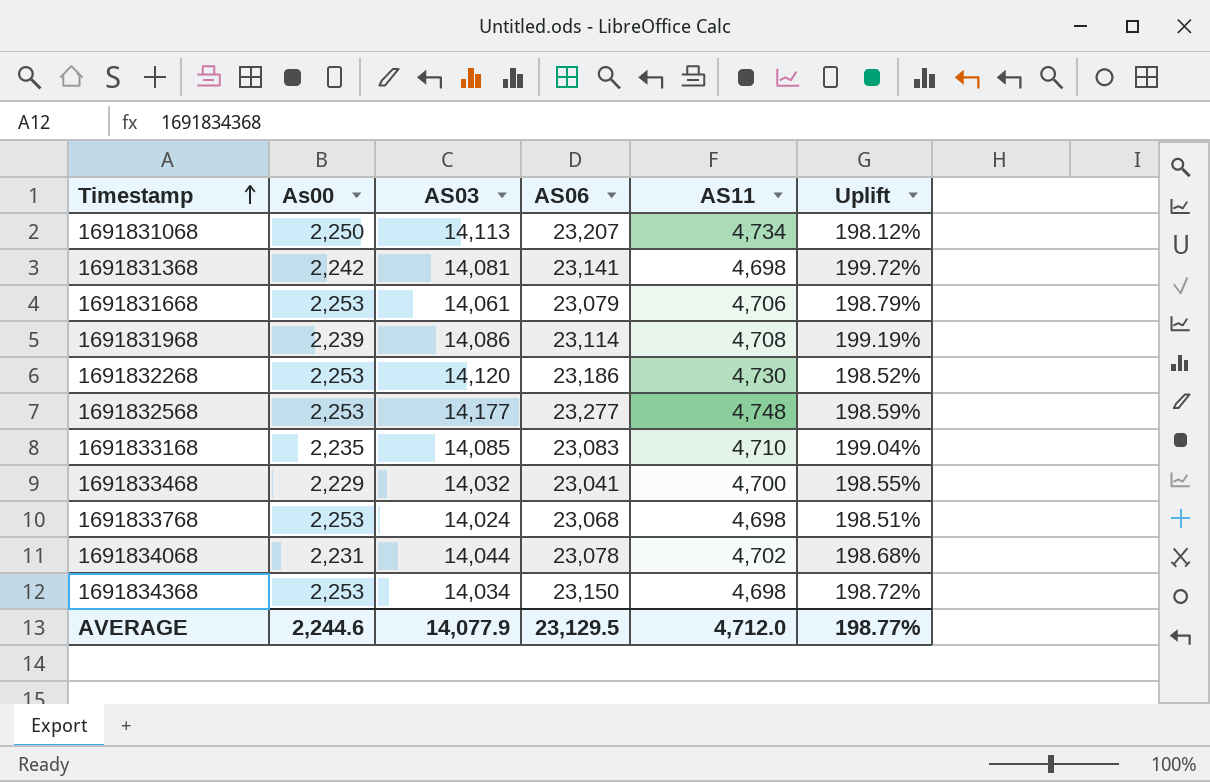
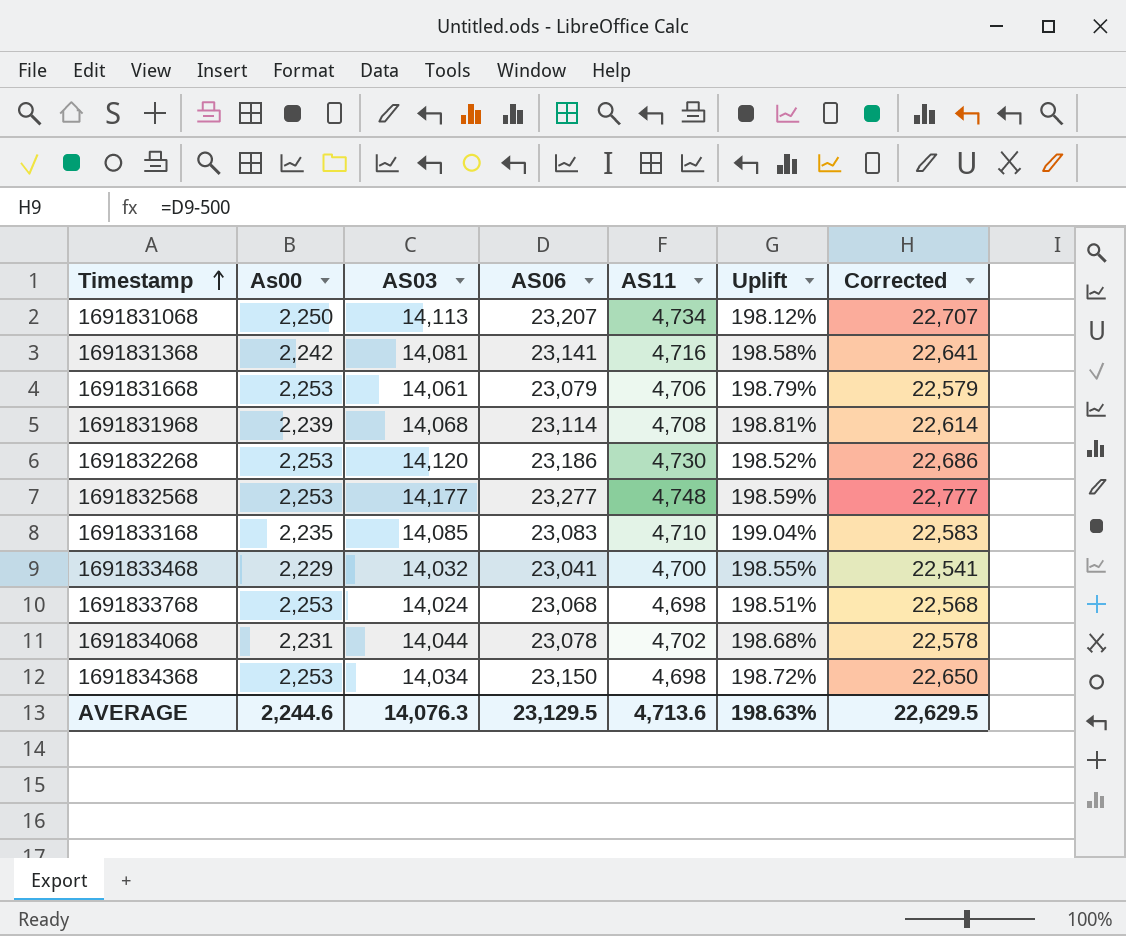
column Corrected | formula: none -> [AS06] - 500
1691831368 | AS11: 4,698 -> 4,716
1691831368 | Uplift: 199.72% -> 198.58%
1691831968 | AS03: 14,086 -> 14,068
1691831968 | Uplift: 199.19% -> 198.81%
AVERAGE | AS03: 14,077.9 -> 14,076.3
AVERAGE | AS11: 4,712.0 -> 4,713.6
AVERAGE | Uplift: 198.77% -> 198.63%

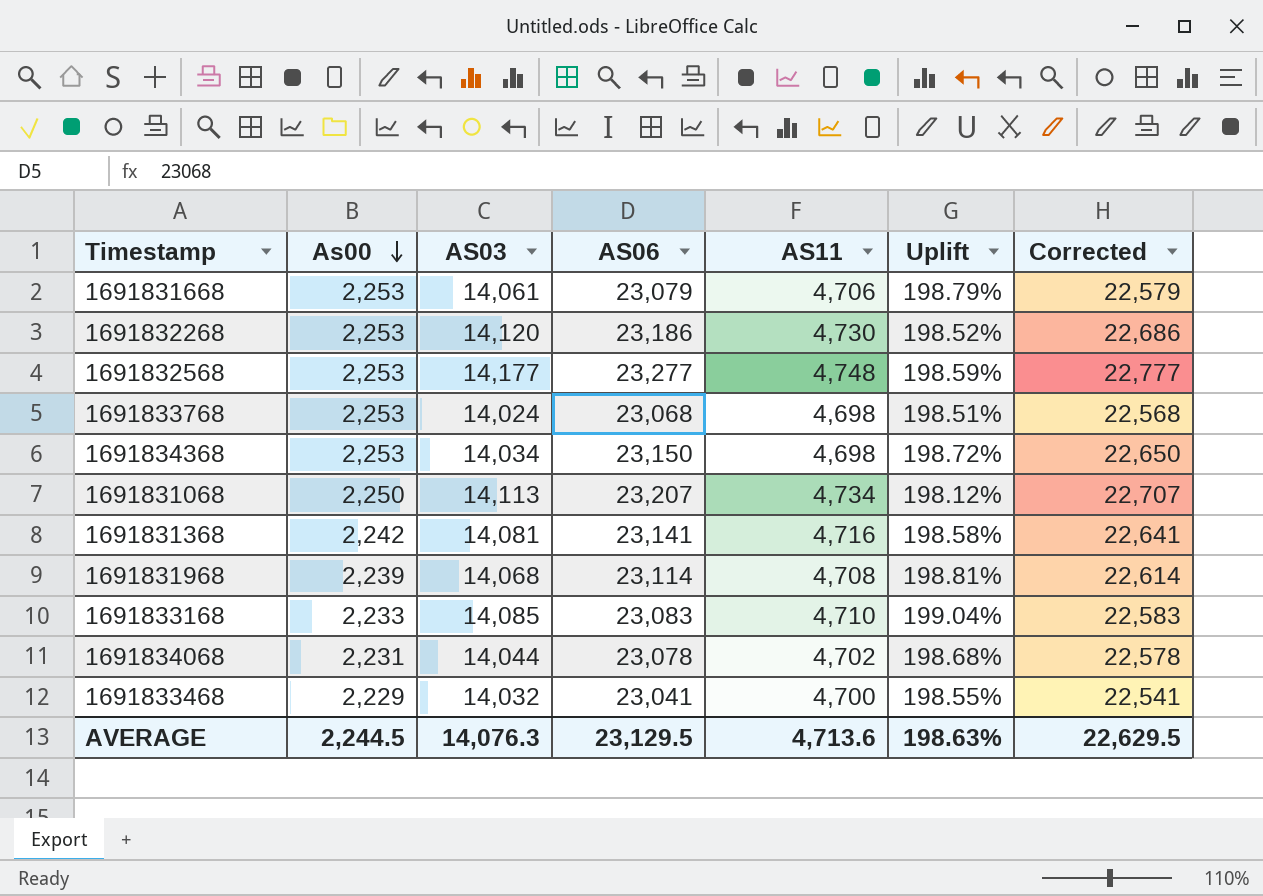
row order: Timestamp ascending -> As00 descending
1691833168 | As00: 2,235 -> 2,233
AVERAGE | As00: 2,244.6 -> 2,244.5

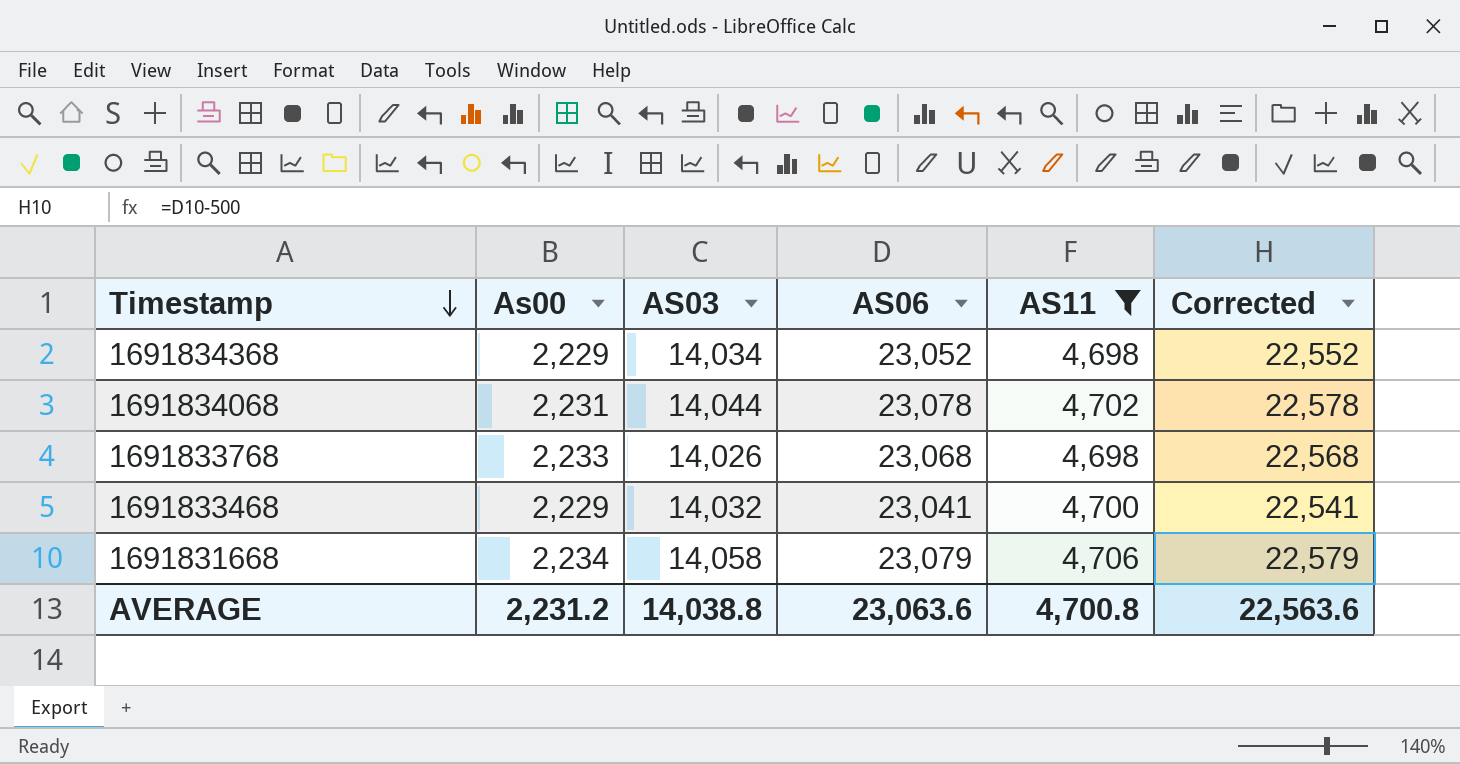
filter: none -> AS11 <= 4,706
row order: As00 descending -> Timestamp descending
column Uplift | formula: ([AS03] - [AS11]) / [AS11] -> none
1691834368 | As00: 2,253 -> 2,229
1691834368 | AS06: 23,150 -> 23,052
1691834368 | Corrected: 22,650 -> 22,552
1691833768 | As00: 2,253 -> 2,233
1691833768 | AS03: 14,024 -> 14,026
1691831668 | As00: 2,253 -> 2,234
1691831668 | AS03: 14,061 -> 14,058
AVERAGE | As00: 2,244.5 -> 2,231.2
AVERAGE | AS03: 14,076.3 -> 14,038.8
AVERAGE | AS06: 23,129.5 -> 23,063.6
AVERAGE | AS11: 4,713.6 -> 4,700.8
AVERAGE | Corrected: 22,629.5 -> 22,563.6

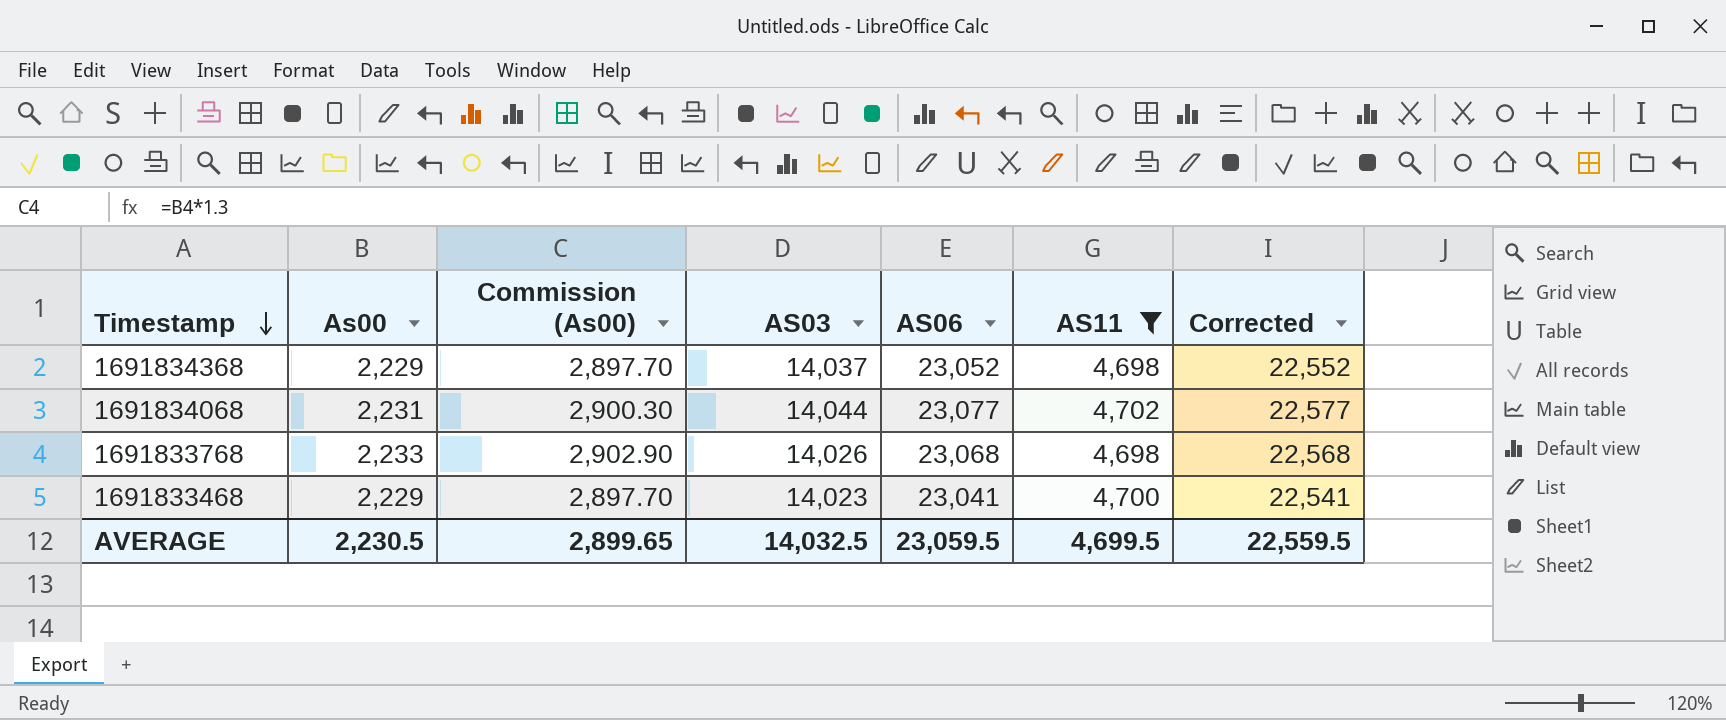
column Commission (As00) | formula: none -> [As00] * 1.3
row 1691831668: 2,234 | 14,058 | 23,079 | 4,706 | 22,579 -> none
1691834368 | AS03: 14,034 -> 14,037
1691834068 | AS06: 23,078 -> 23,077
1691834068 | Corrected: 22,578 -> 22,577
1691833468 | AS03: 14,032 -> 14,023
AVERAGE | As00: 2,231.2 -> 2,230.5
AVERAGE | AS03: 14,038.8 -> 14,032.5
AVERAGE | AS06: 23,063.6 -> 23,059.5
AVERAGE | AS11: 4,700.8 -> 4,699.5
AVERAGE | Corrected: 22,563.6 -> 22,559.5

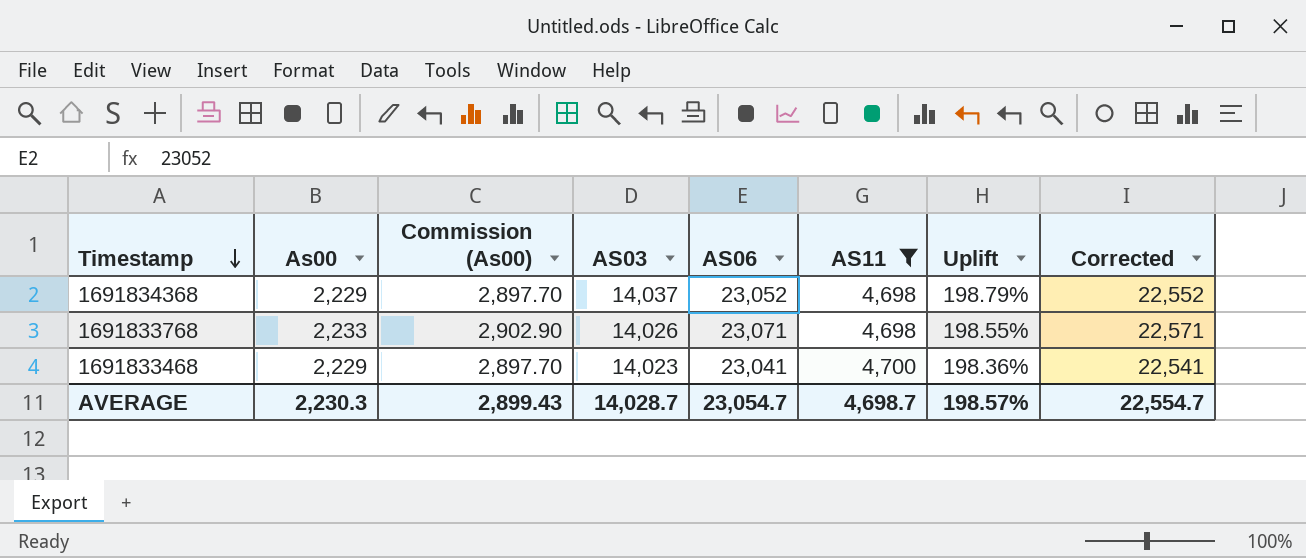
column Uplift | formula: none -> ([AS03] - [AS11]) / [AS11]
row 1691834068: 2,231 | 2,900.30 | 14,044 | 23,077 | 4,702 | 22,577 -> none
1691833768 | AS06: 23,068 -> 23,071
1691833768 | Corrected: 22,568 -> 22,571
AVERAGE | As00: 2,230.5 -> 2,230.3
AVERAGE | Commission (As00): 2,899.65 -> 2,899.43
AVERAGE | AS03: 14,032.5 -> 14,028.7
AVERAGE | AS06: 23,059.5 -> 23,054.7
AVERAGE | AS11: 4,699.5 -> 4,698.7
AVERAGE | Corrected: 22,559.5 -> 22,554.7

